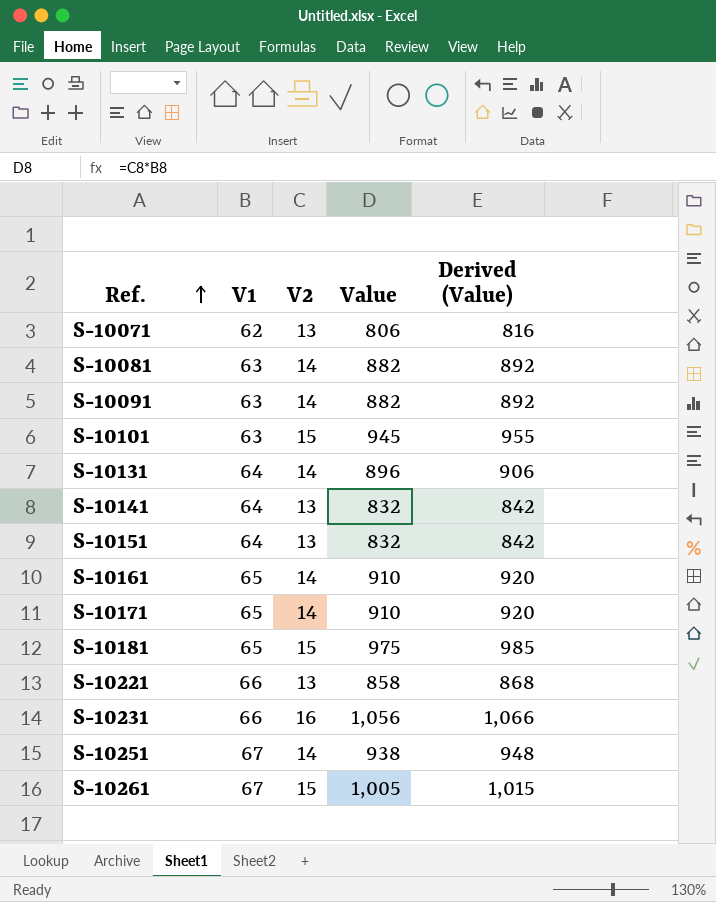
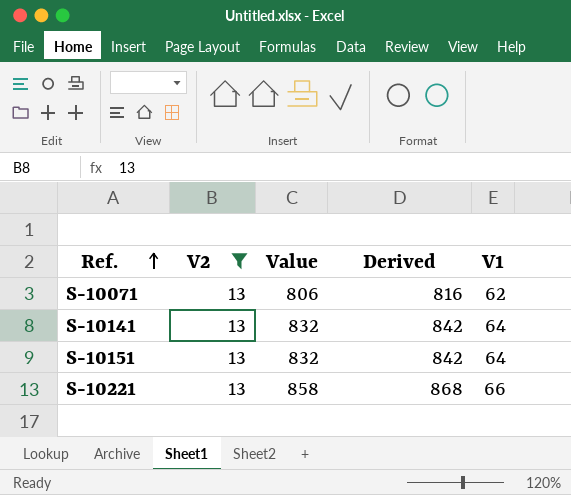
filter: none -> V2 = 13
column name: Derived (Value) -> Derived
column V1 | position: 2 -> 5

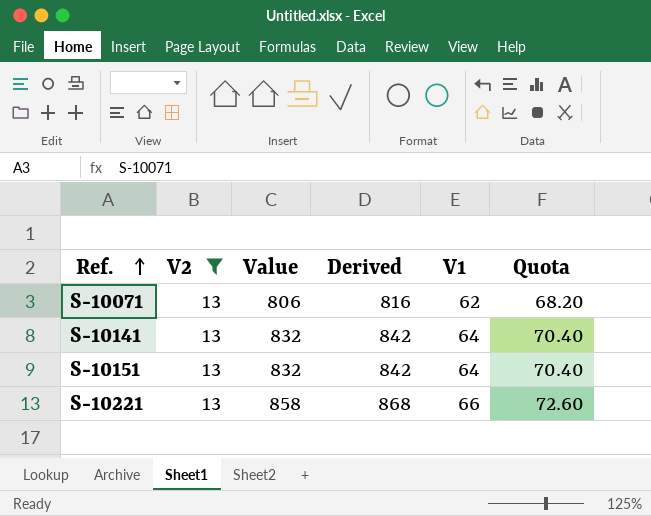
column Quota | formula: none -> [V1] * 1.1

